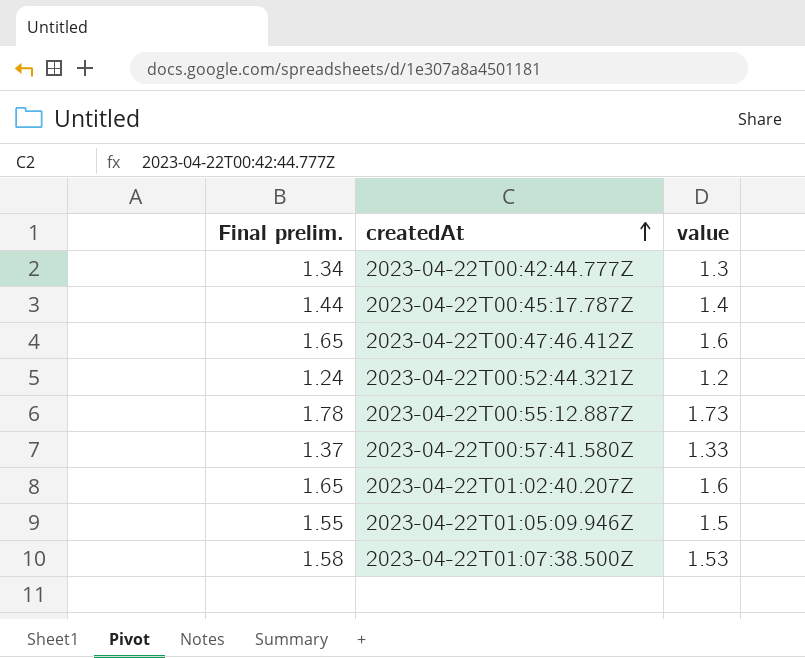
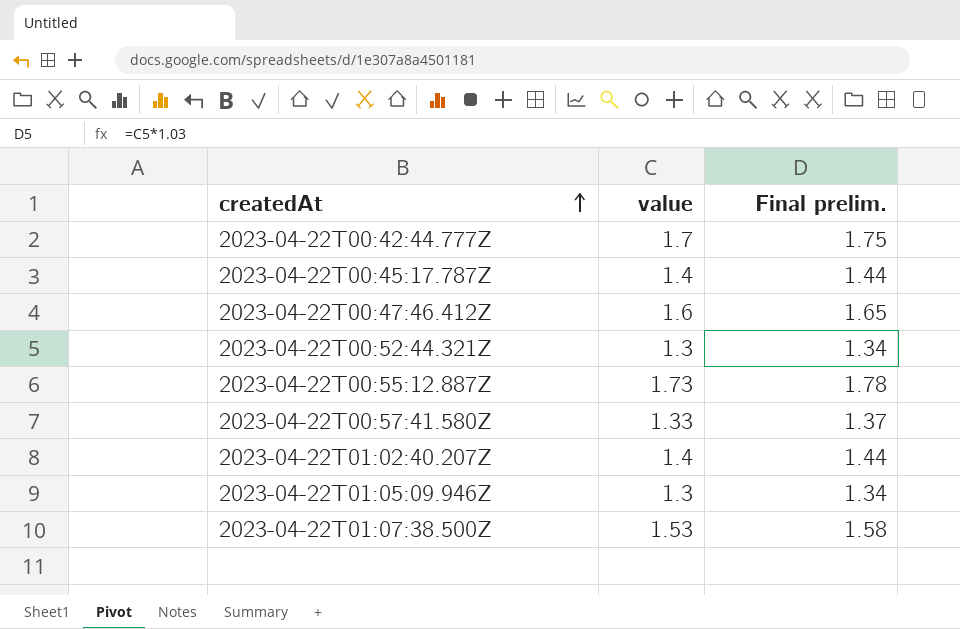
column Final prelim. | position: 1 -> 3
2023-04-22T00:42:44.777Z | value: 1.3 -> 1.7
2023-04-22T00:42:44.777Z | Final prelim.: 1.34 -> 1.75
2023-04-22T00:52:44.321Z | value: 1.2 -> 1.3
2023-04-22T00:52:44.321Z | Final prelim.: 1.24 -> 1.34
2023-04-22T01:02:40.207Z | value: 1.6 -> 1.4
2023-04-22T01:02:40.207Z | Final prelim.: 1.65 -> 1.44
2023-04-22T01:05:09.946Z | value: 1.5 -> 1.3
2023-04-22T01:05:09.946Z | Final prelim.: 1.55 -> 1.34

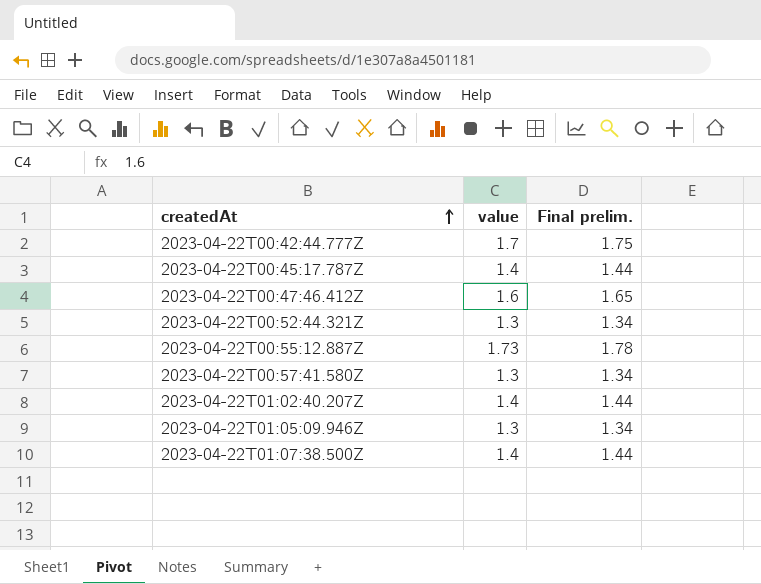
2023-04-22T00:57:41.580Z | value: 1.33 -> 1.3
2023-04-22T00:57:41.580Z | Final prelim.: 1.37 -> 1.34
2023-04-22T01:07:38.500Z | value: 1.53 -> 1.4
2023-04-22T01:07:38.500Z | Final prelim.: 1.58 -> 1.44

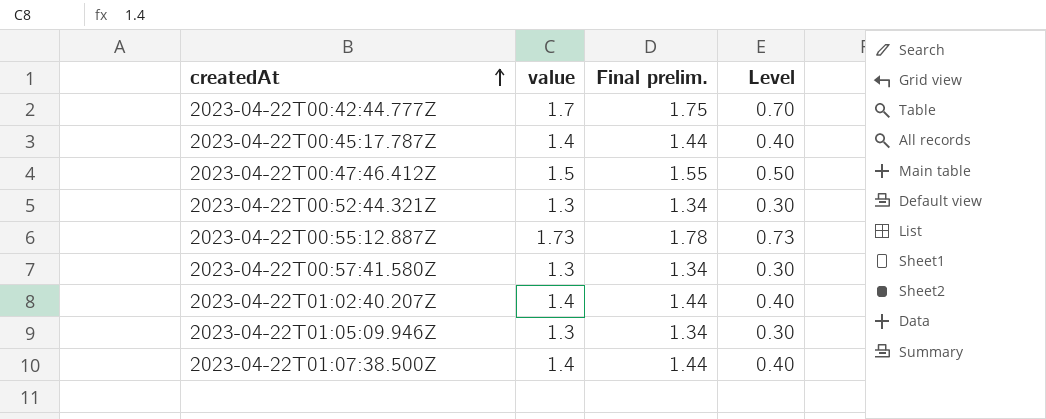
column Level | formula: none -> [value] - 1
2023-04-22T00:47:46.412Z | value: 1.6 -> 1.5
2023-04-22T00:47:46.412Z | Final prelim.: 1.65 -> 1.55

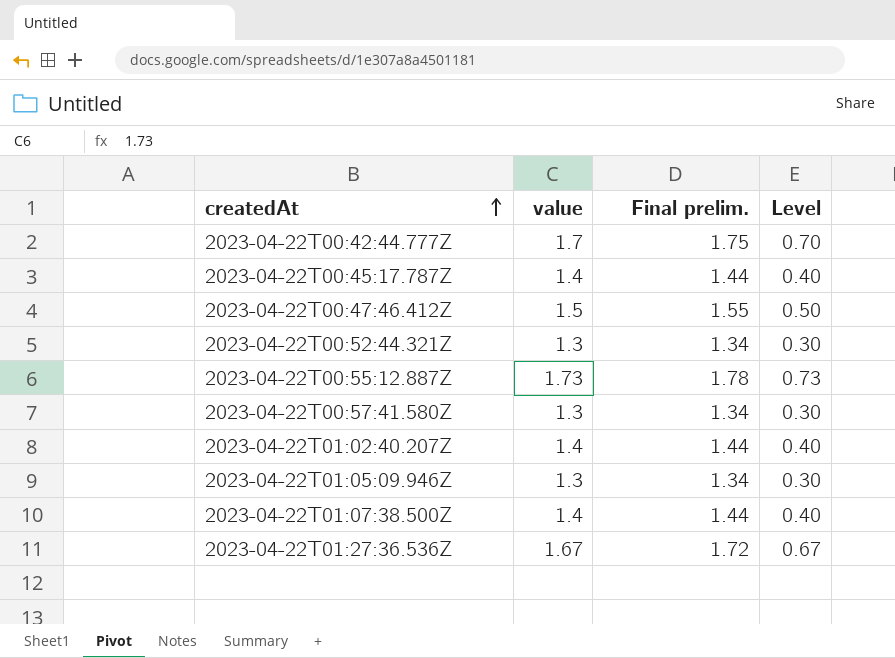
row 2023-04-22T01:27:36.536Z: none -> 1.67 | 1.72 | 0.67

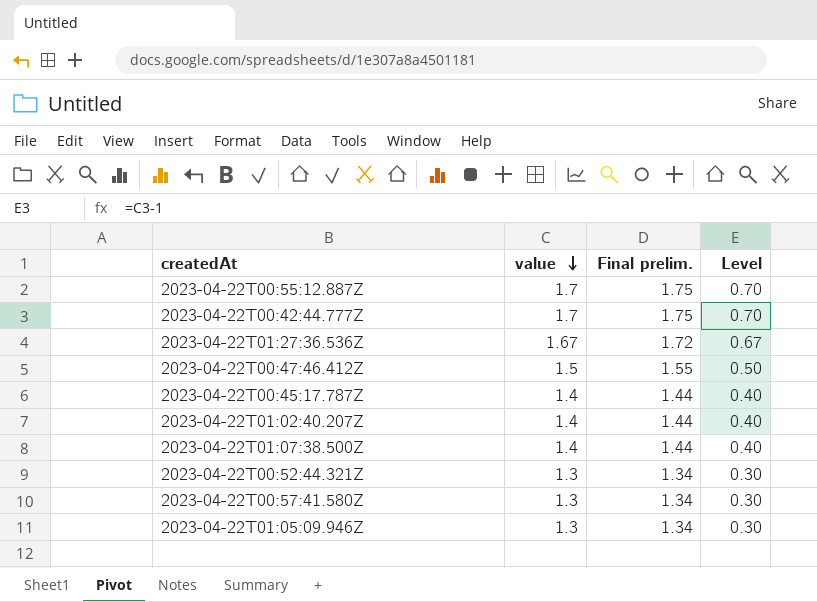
row order: createdAt ascending -> value descending
2023-04-22T00:55:12.887Z | value: 1.73 -> 1.7
2023-04-22T00:55:12.887Z | Final prelim.: 1.78 -> 1.75
2023-04-22T00:55:12.887Z | Level: 0.73 -> 0.70

